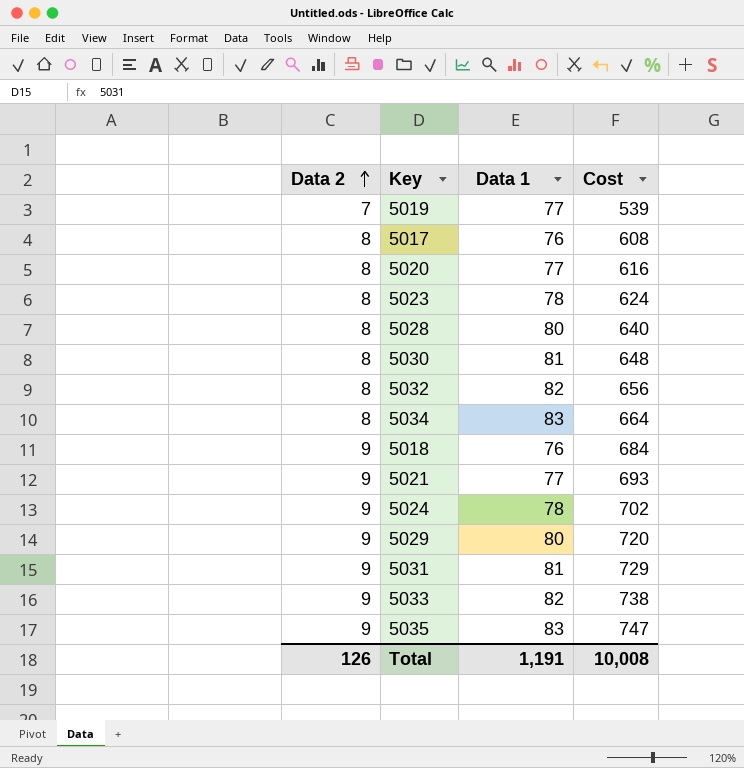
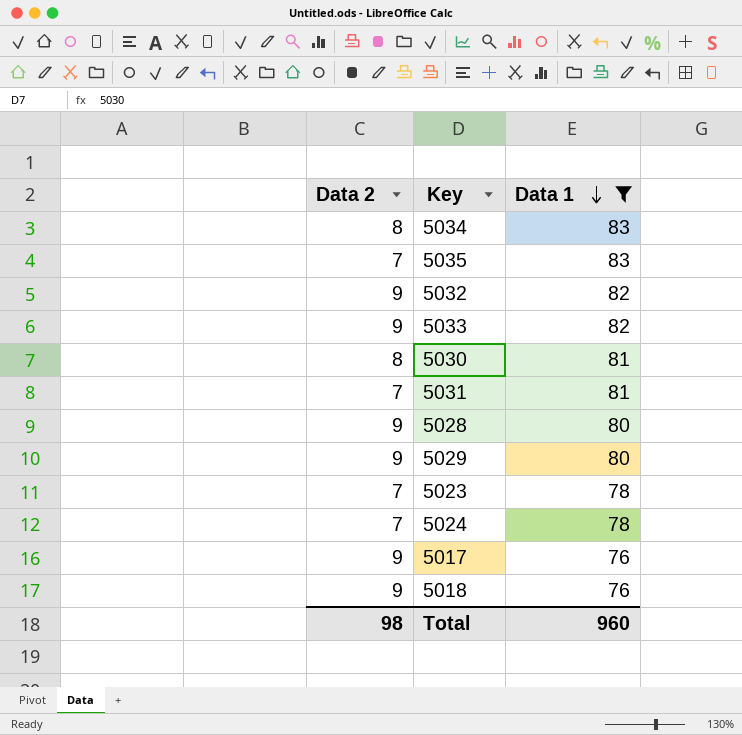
filter: none -> Data 1 != 77
row order: Data 2 ascending -> Data 1 descending
column Cost | formula: [Data 2] * [Data 1] -> none
5035 | Data 2: 9 -> 7
5032 | Data 2: 8 -> 9
5031 | Data 2: 9 -> 7
5028 | Data 2: 8 -> 9
5023 | Data 2: 8 -> 7
5024 | Data 2: 9 -> 7
5017 | Data 2: 8 -> 9
Total | Data 2: 126 -> 98
Total | Data 1: 1,191 -> 960

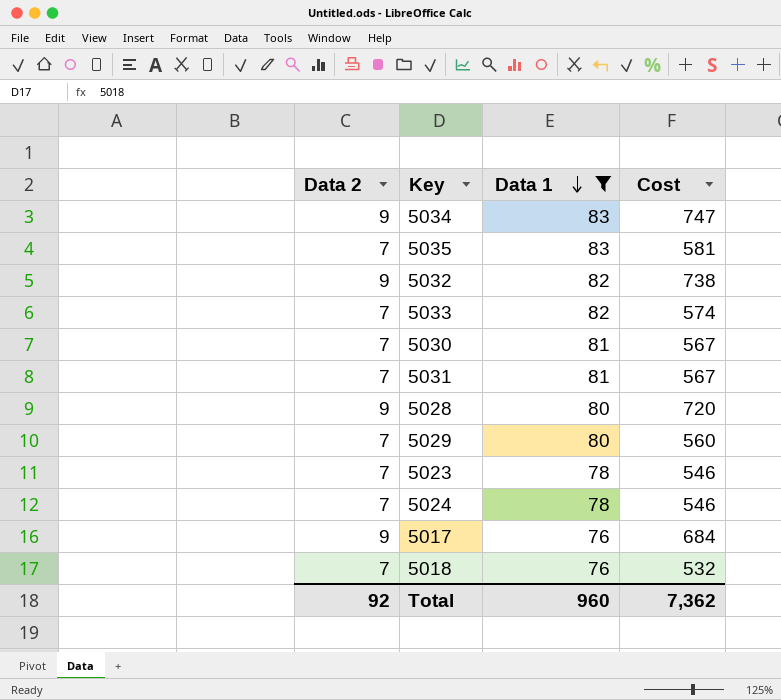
column Cost | formula: none -> [Data 2] * [Data 1]
5034 | Data 2: 8 -> 9
5033 | Data 2: 9 -> 7
5030 | Data 2: 8 -> 7
5029 | Data 2: 9 -> 7
5018 | Data 2: 9 -> 7
Total | Data 2: 98 -> 92

